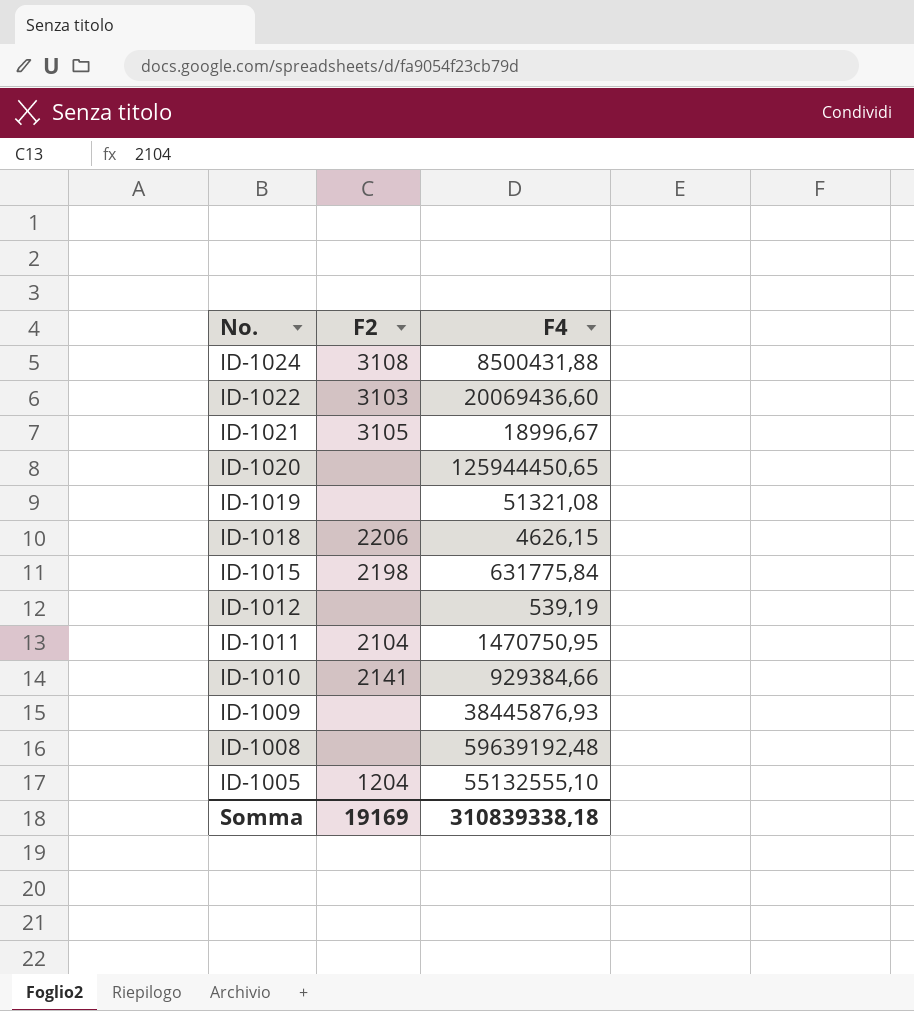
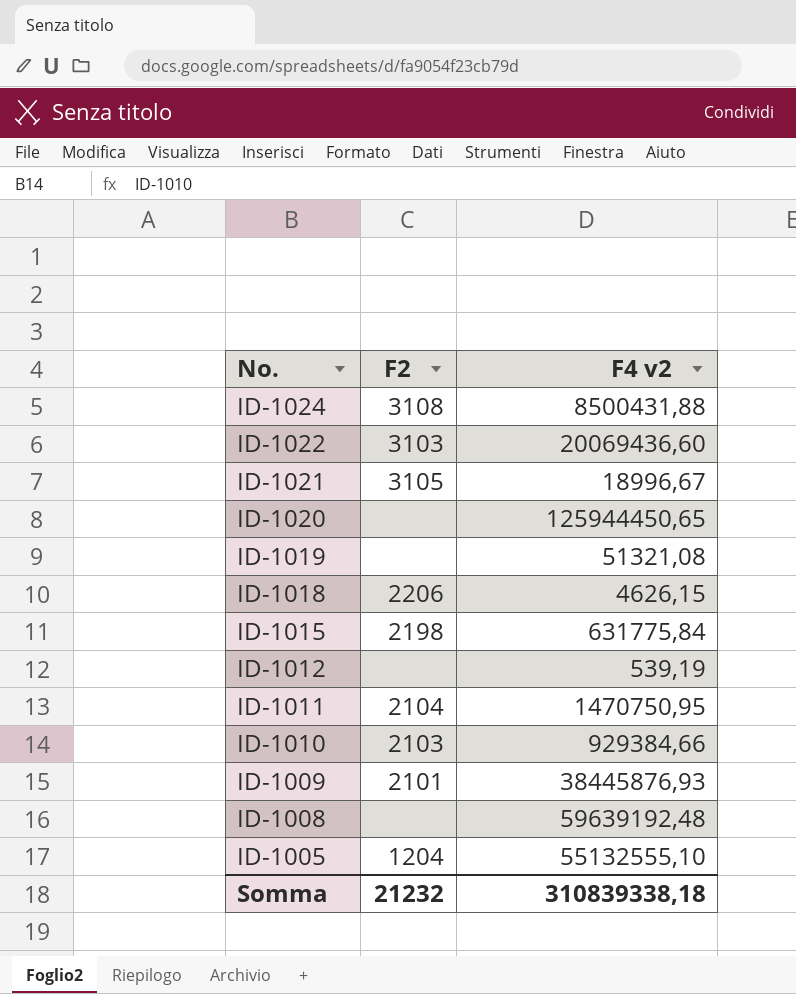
column name: F4 -> F4 v2
ID-1010 | F2: 2141 -> 2103
ID-1009 | F2: none -> 2101
Somma | F2: 19169 -> 21232

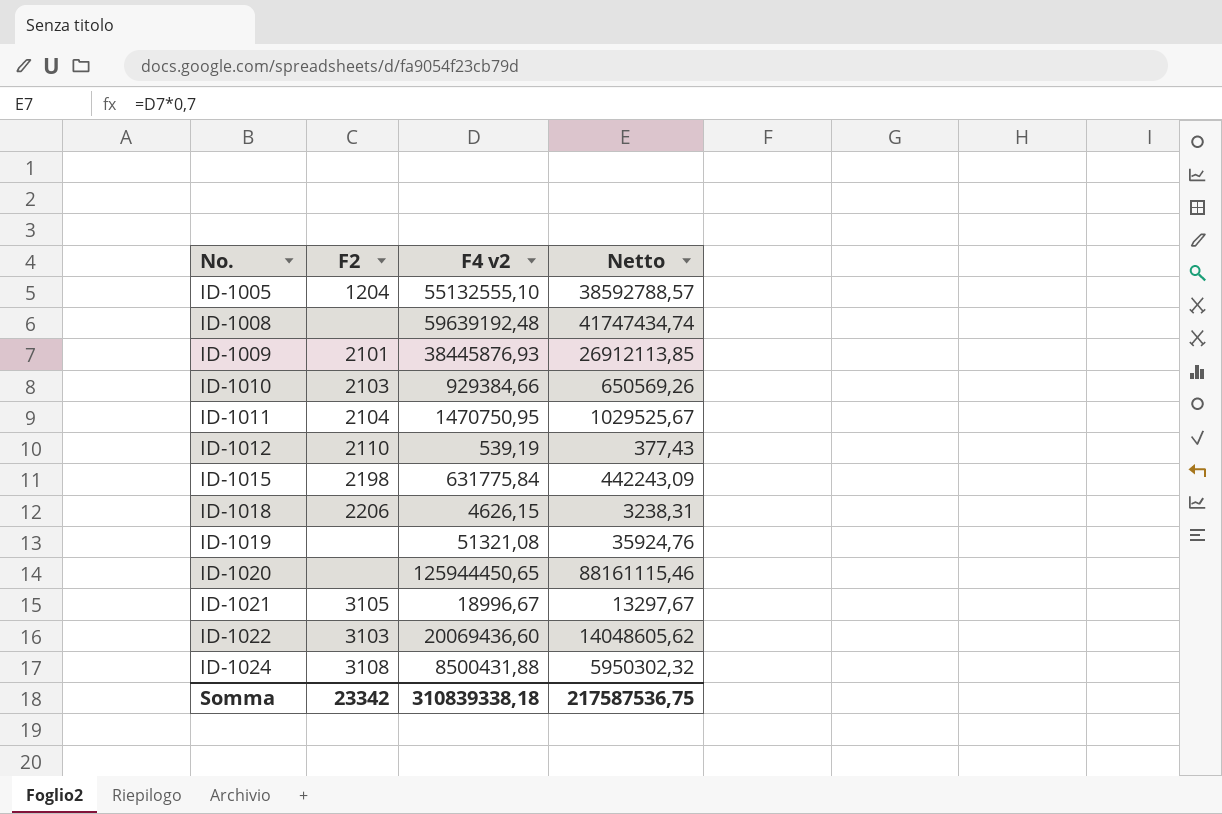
row order: No. descending -> No. ascending
column Netto | formula: none -> [F4 v2] * 0,7
ID-1012 | F2: none -> 2110
Somma | F2: 21232 -> 23342

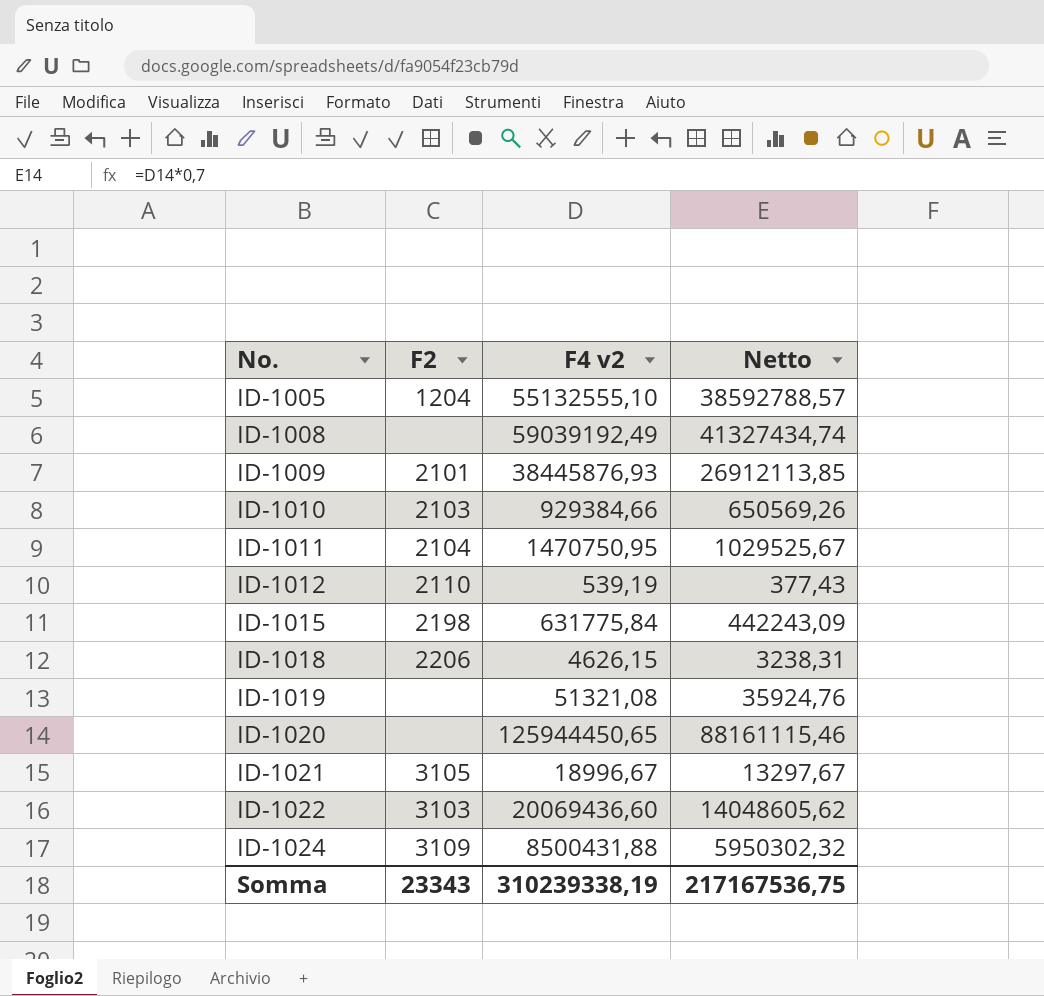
ID-1008 | F4 v2: 59639192,48 -> 59039192,49
ID-1008 | Netto: 41747434,74 -> 41327434,74
ID-1024 | F2: 3108 -> 3109
Somma | F2: 23342 -> 23343
Somma | F4 v2: 310839338,18 -> 310239338,19
Somma | Netto: 217587536,75 -> 217167536,75

